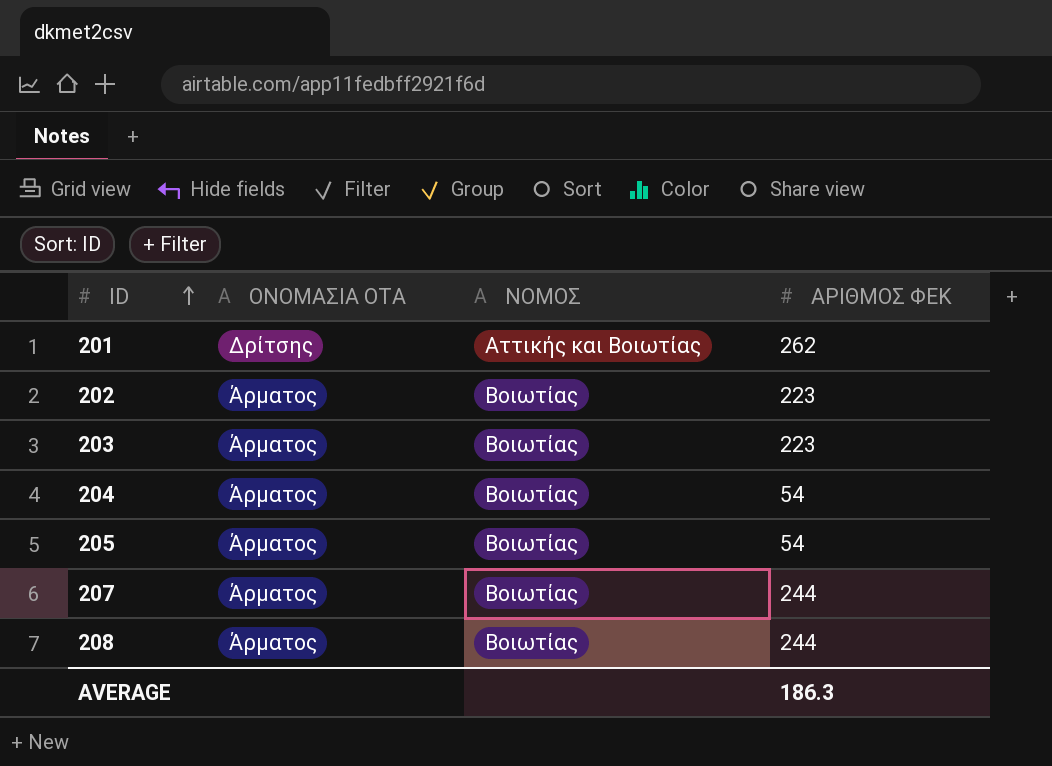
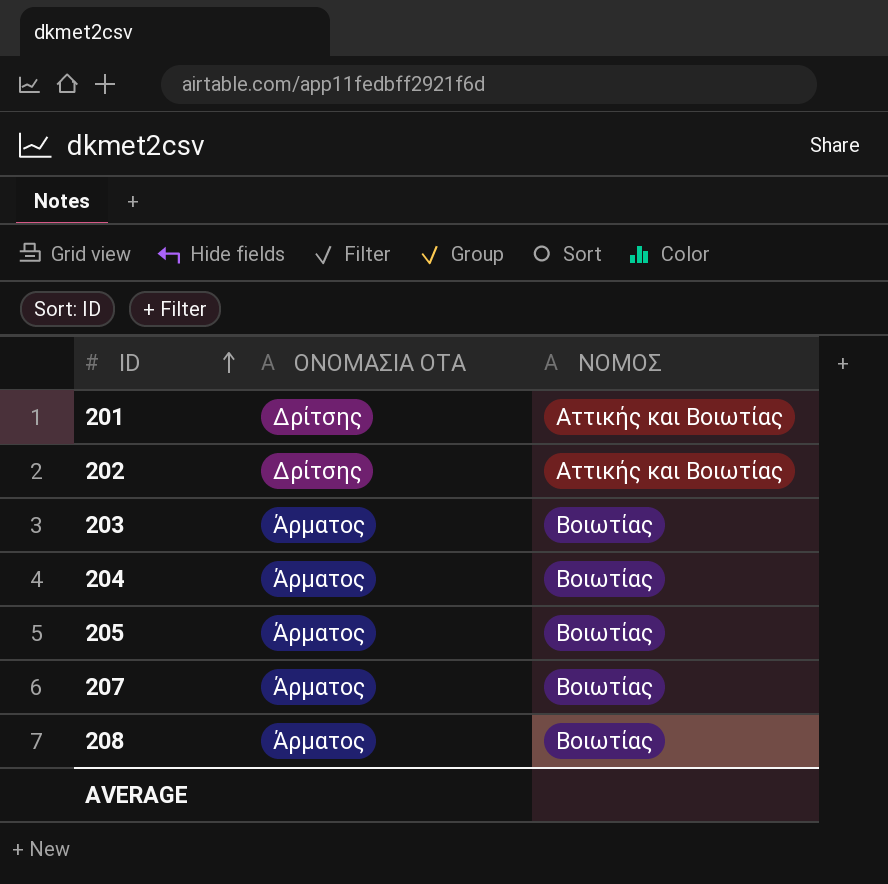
column ΑΡΙΘΜΟΣ ΦΕΚ | position: 4 -> none
202 | ΟΝΟΜΑΣΙΑ ΟΤΑ: Άρματος -> Δρίτσης
202 | ΝΟΜΟΣ: Βοιωτίας -> Αττικής και Βοιωτίας

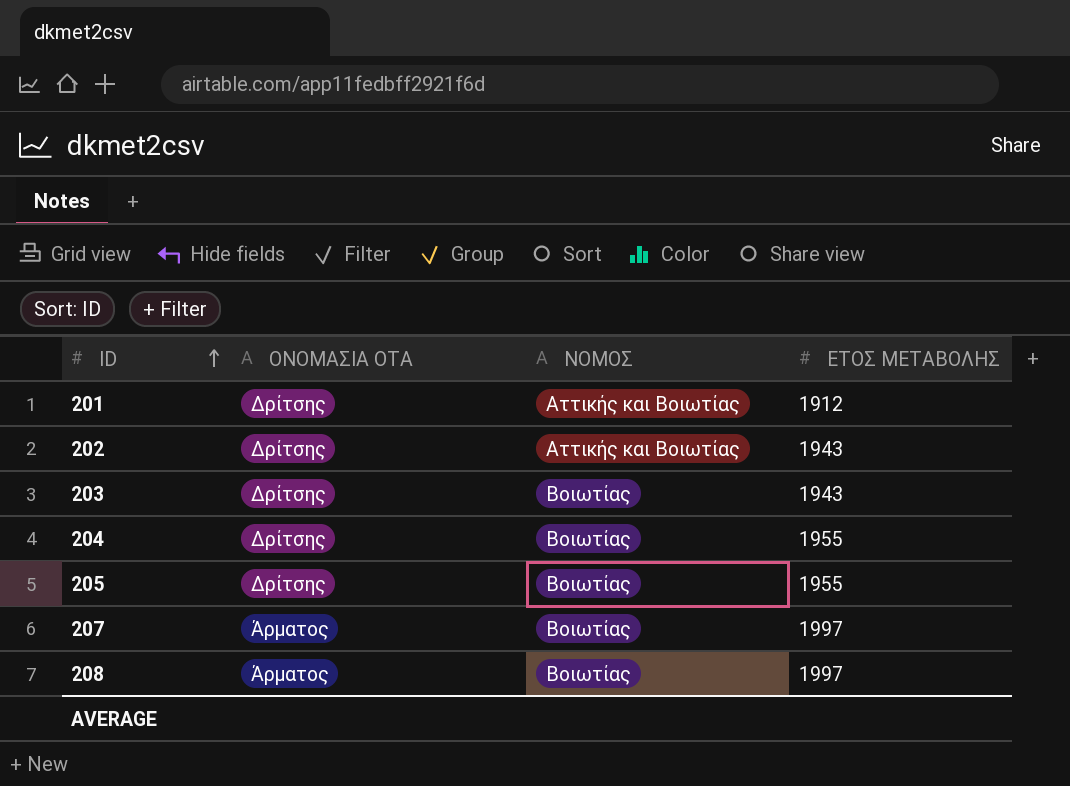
column ΕΤΟΣ ΜΕΤΑΒΟΛΗΣ | position: none -> 4
203 | ΟΝΟΜΑΣΙΑ ΟΤΑ: Άρματος -> Δρίτσης
204 | ΟΝΟΜΑΣΙΑ ΟΤΑ: Άρματος -> Δρίτσης
205 | ΟΝΟΜΑΣΙΑ ΟΤΑ: Άρματος -> Δρίτσης

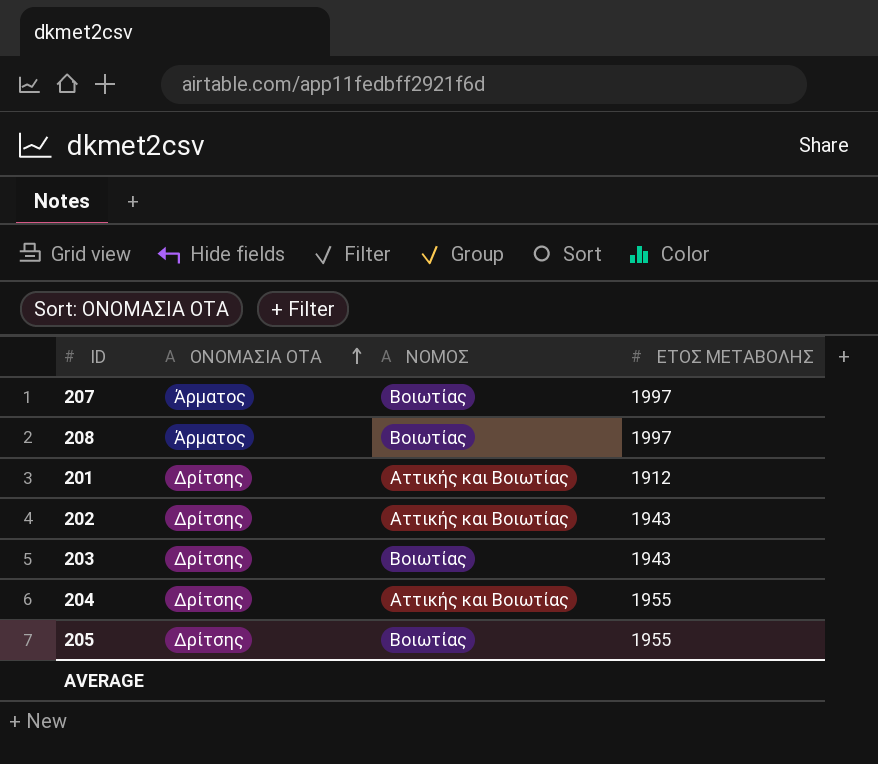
row order: ID ascending -> ΟΝΟΜΑΣΙΑ ΟΤΑ ascending
204 | ΝΟΜΟΣ: Βοιωτίας -> Αττικής και Βοιωτίας

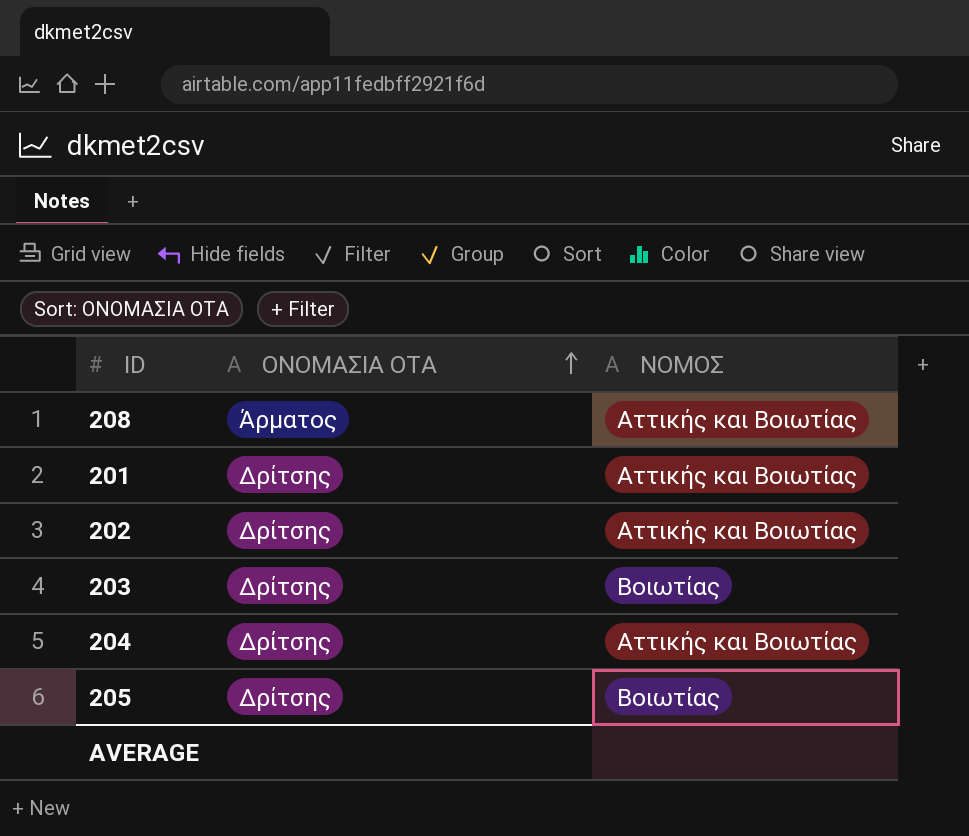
column ΕΤΟΣ ΜΕΤΑΒΟΛΗΣ | position: 4 -> none
row 207: Άρματος | Βοιωτίας | 1997 -> none
208 | ΝΟΜΟΣ: Βοιωτίας -> Αττικής και Βοιωτίας

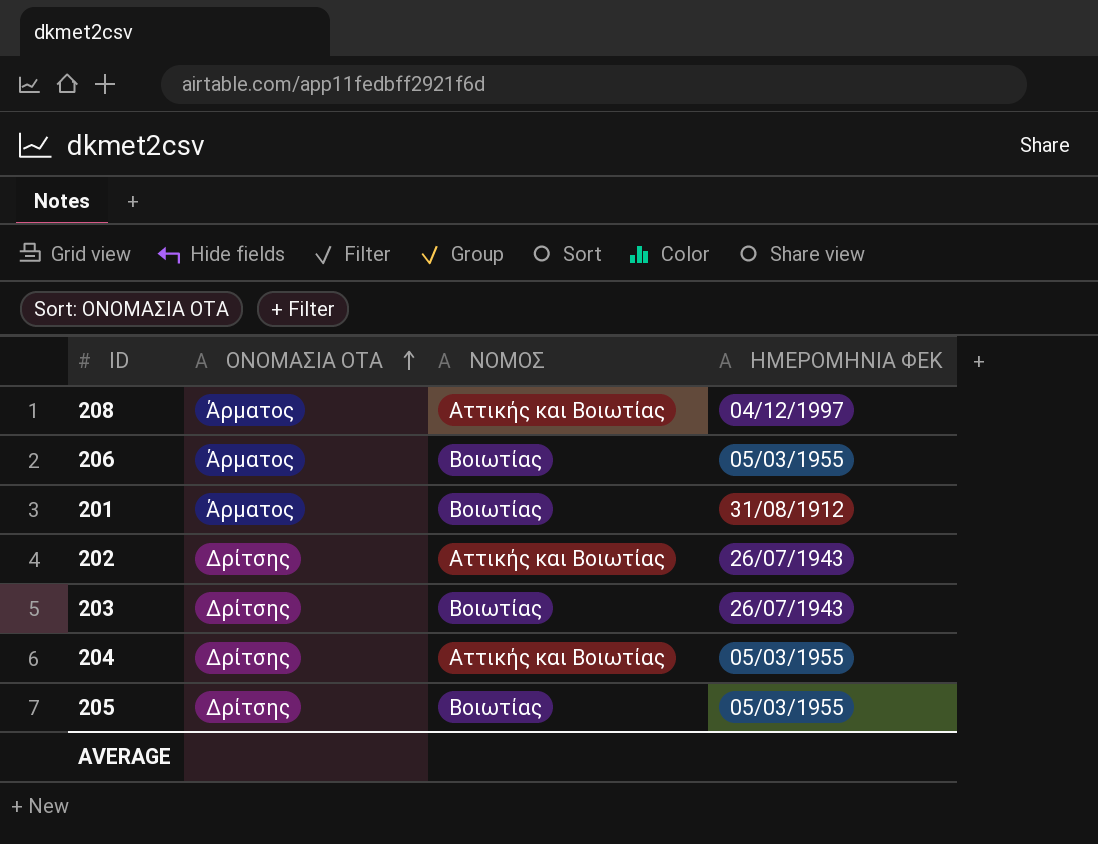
column ΗΜΕΡΟΜΗΝΙΑ ΦΕΚ | position: none -> 4
row 206: none -> Άρματος | Βοιωτίας | 05/03/1955
201 | ΟΝΟΜΑΣΙΑ ΟΤΑ: Δρίτσης -> Άρματος
201 | ΝΟΜΟΣ: Αττικής και Βοιωτίας -> Βοιωτίας

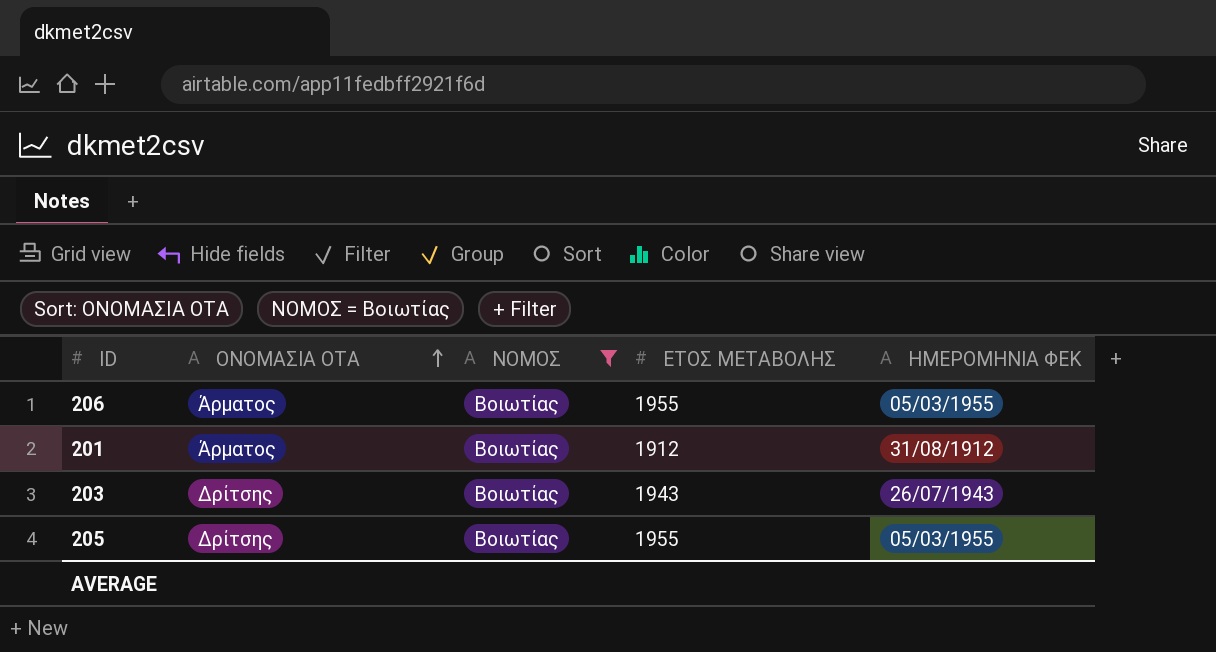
filter: none -> ΝΟΜΟΣ = Βοιωτίας
column ΕΤΟΣ ΜΕΤΑΒΟΛΗΣ | position: none -> 4

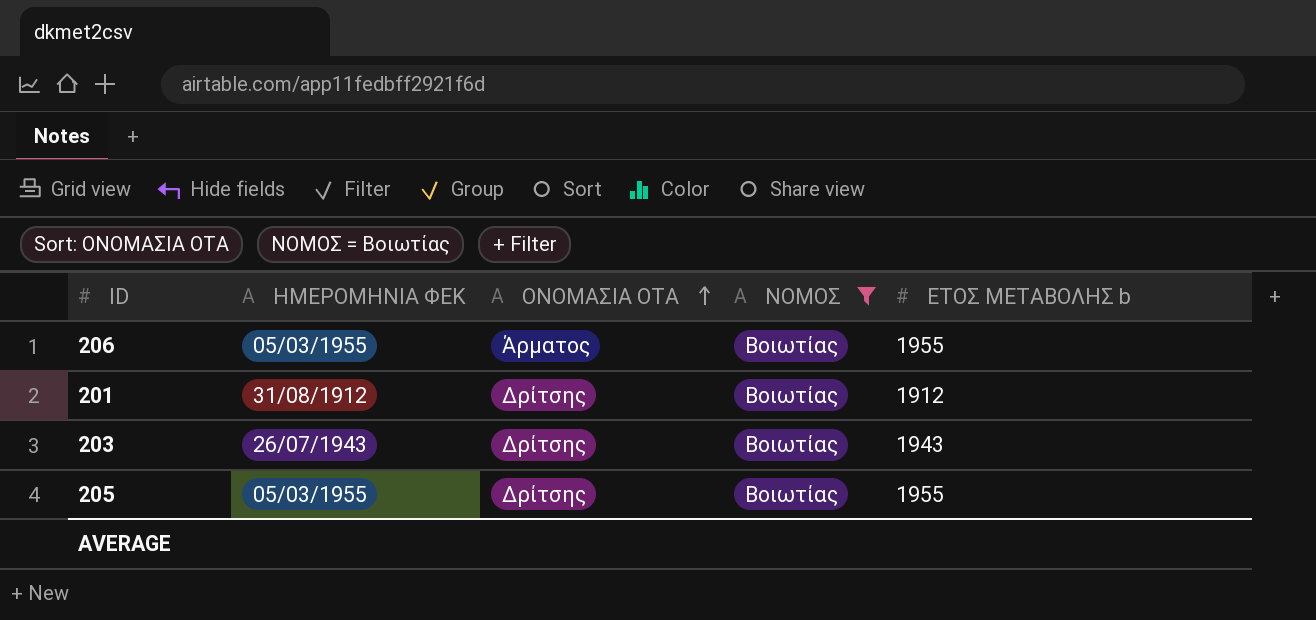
column ΗΜΕΡΟΜΗΝΙΑ ΦΕΚ | position: 5 -> 2
column name: ΕΤΟΣ ΜΕΤΑΒΟΛΗΣ -> ΕΤΟΣ ΜΕΤΑΒΟΛΗΣ b
201 | ΟΝΟΜΑΣΙΑ ΟΤΑ: Άρματος -> Δρίτσης

